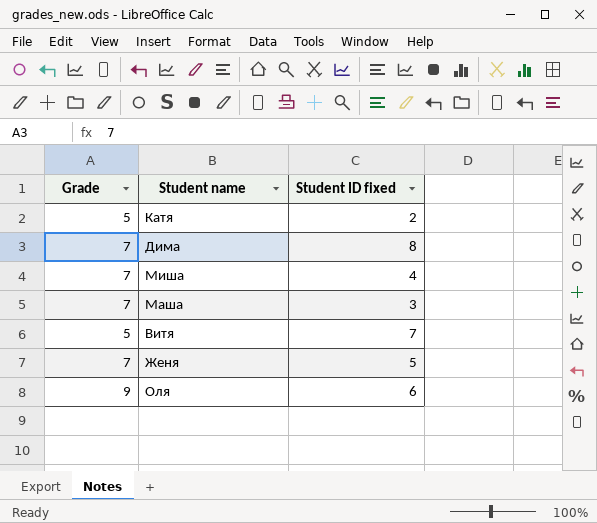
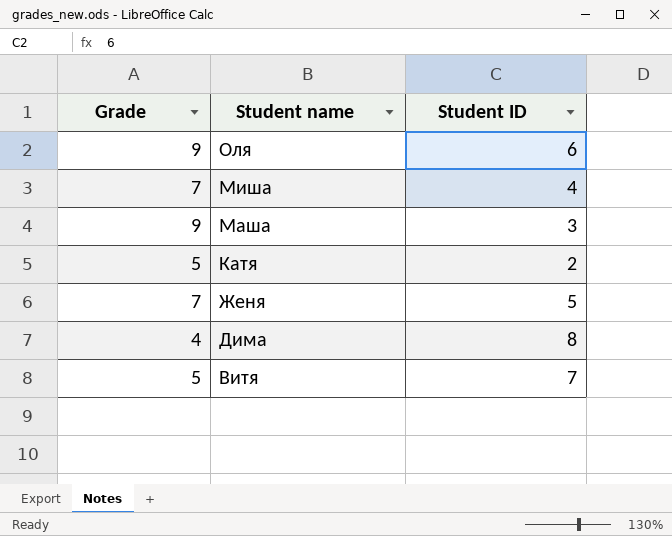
row order: none -> Student name descending
column name: Student ID fixed -> Student ID
Маша | Grade: 7 -> 9
Дима | Grade: 7 -> 4

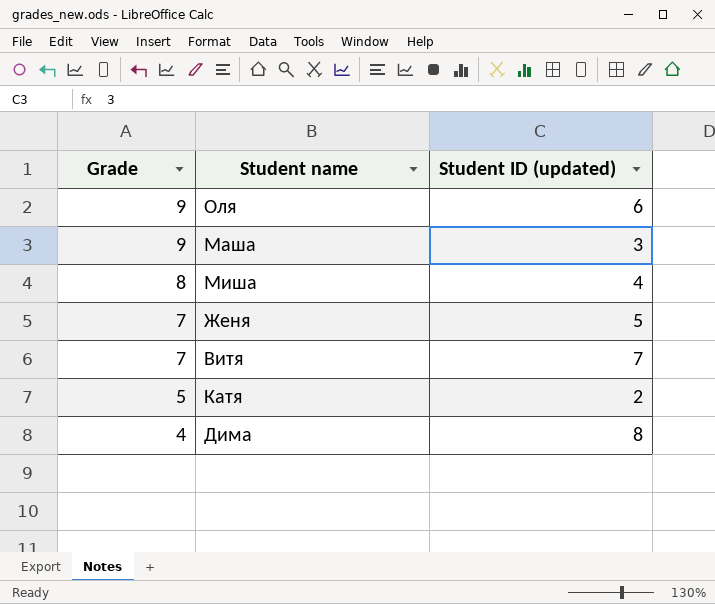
row order: Student name descending -> Grade descending
column name: Student ID -> Student ID (updated)
Миша | Grade: 7 -> 8
Витя | Grade: 5 -> 7

